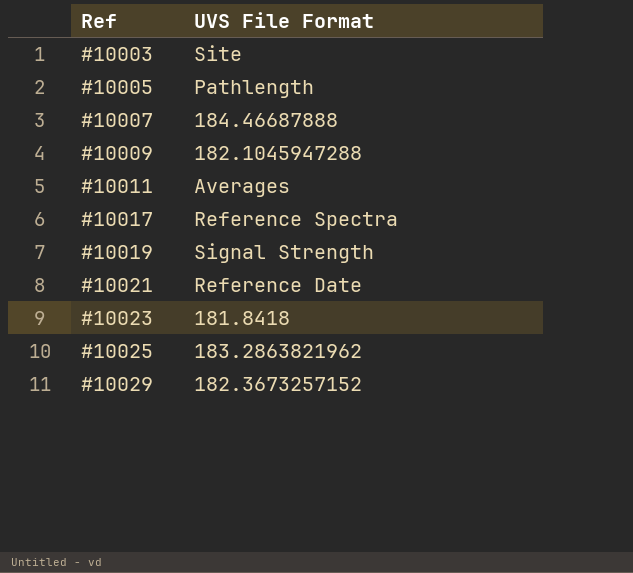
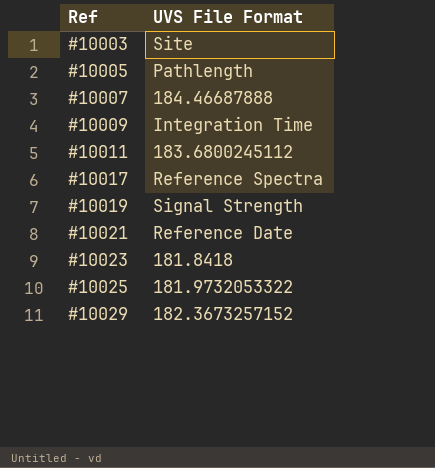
#10009 | UVS File Format: 182.1045947288 -> Integration Time
#10011 | UVS File Format: Averages -> 183.6800245112
#10025 | UVS File Format: 183.2863821962 -> 181.9732053322

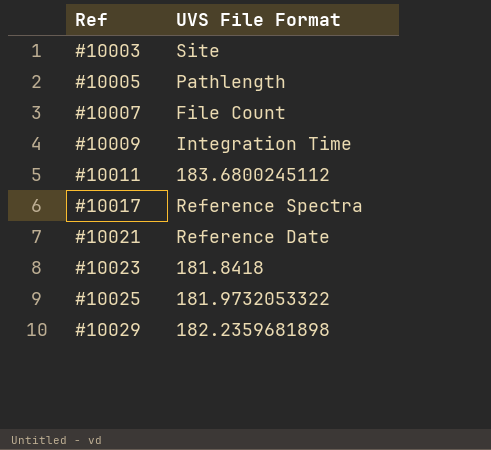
row #10019: Signal Strength -> none
#10007 | UVS File Format: 184.46687888 -> File Count
#10029 | UVS File Format: 182.3673257152 -> 182.2359681898

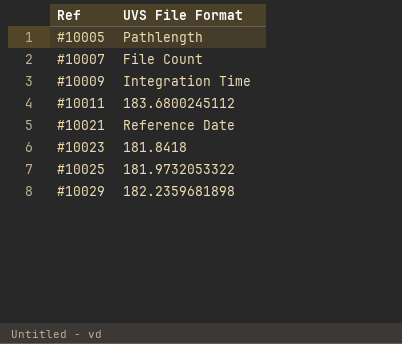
row #10003: Site -> none
row #10017: Reference Spectra -> none

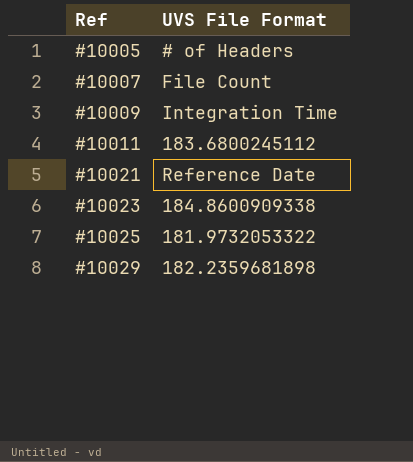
#10005 | UVS File Format: Pathlength -> # of Headers
#10023 | UVS File Format: 181.8418 -> 184.8600909338

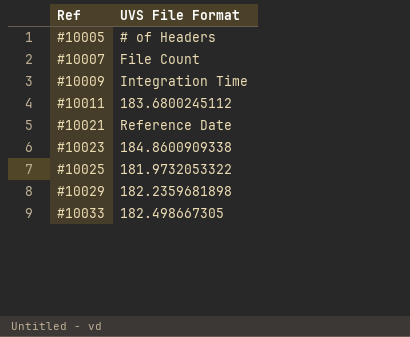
row #10033: none -> 182.498667305

